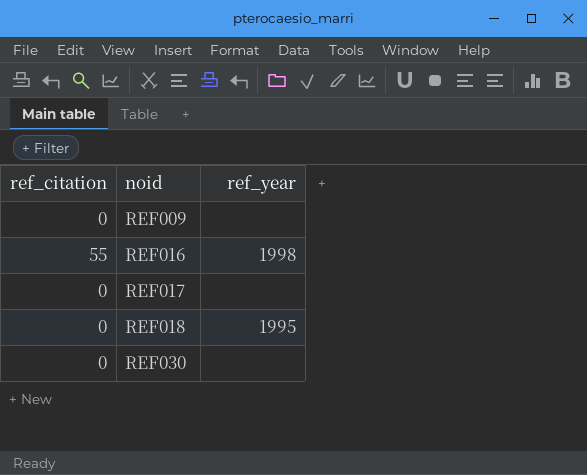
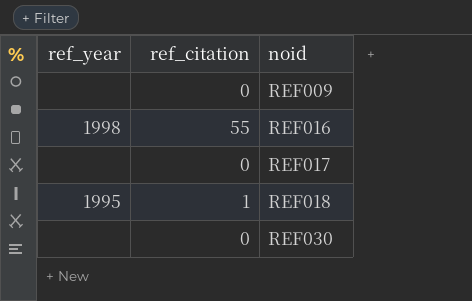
column ref_year | position: 3 -> 1
REF018 | ref_citation: 0 -> 1

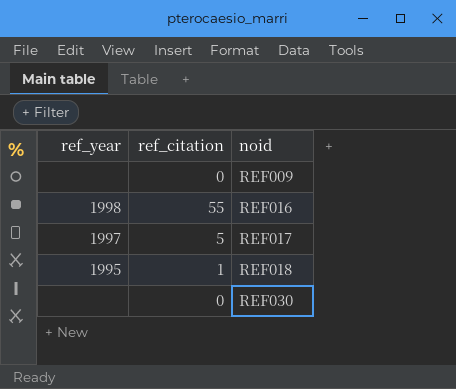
REF017 | ref_year: none -> 1997
REF017 | ref_citation: 0 -> 5

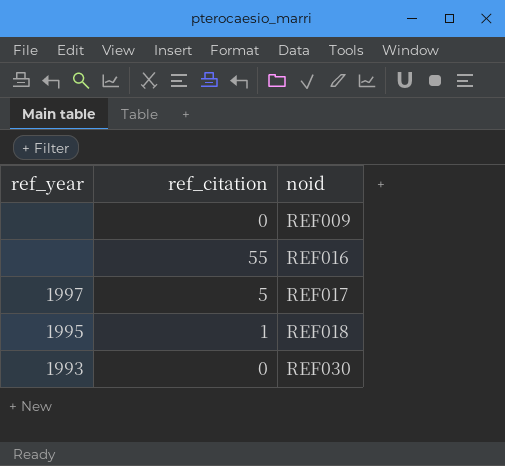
REF016 | ref_year: 1998 -> none
REF030 | ref_year: none -> 1993

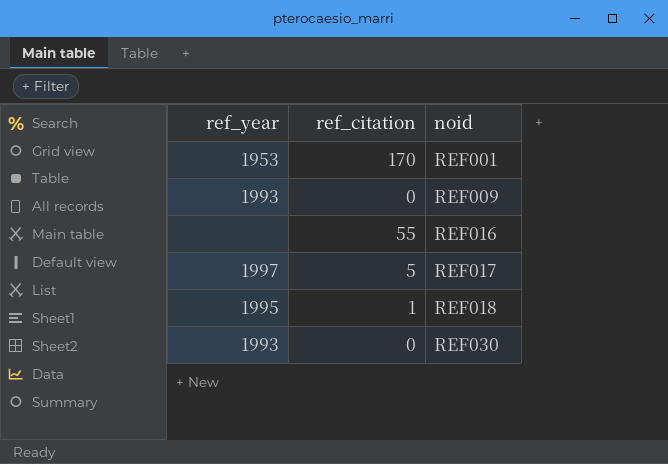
row REF001: none -> 1953 | 170
REF009 | ref_year: none -> 1993

